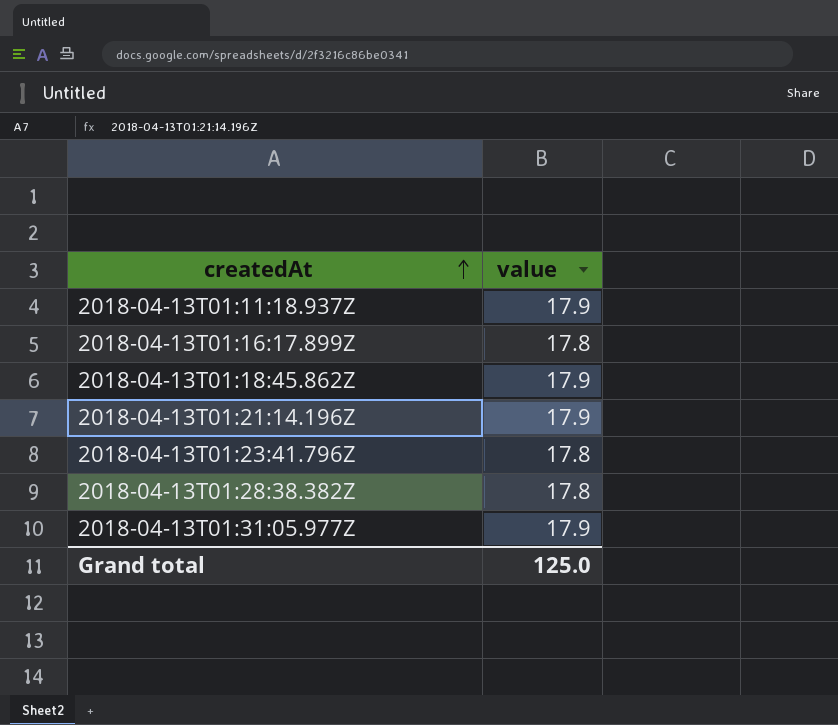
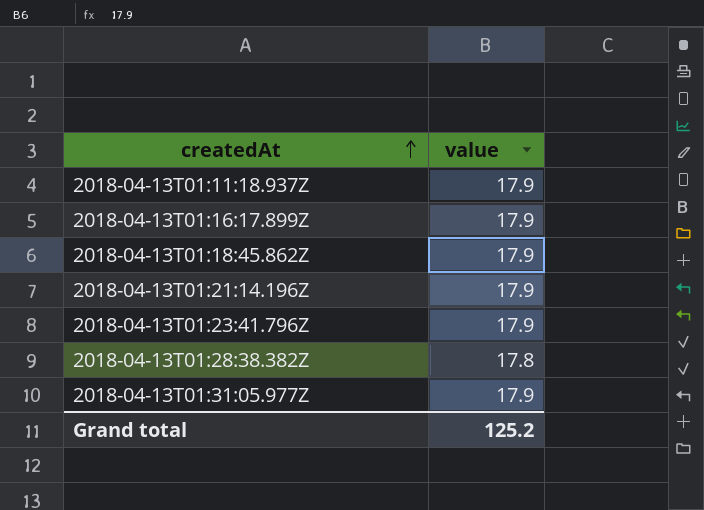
2018-04-13T01:16:17.899Z | value: 17.8 -> 17.9
2018-04-13T01:23:41.796Z | value: 17.8 -> 17.9
Grand total | value: 125.0 -> 125.2

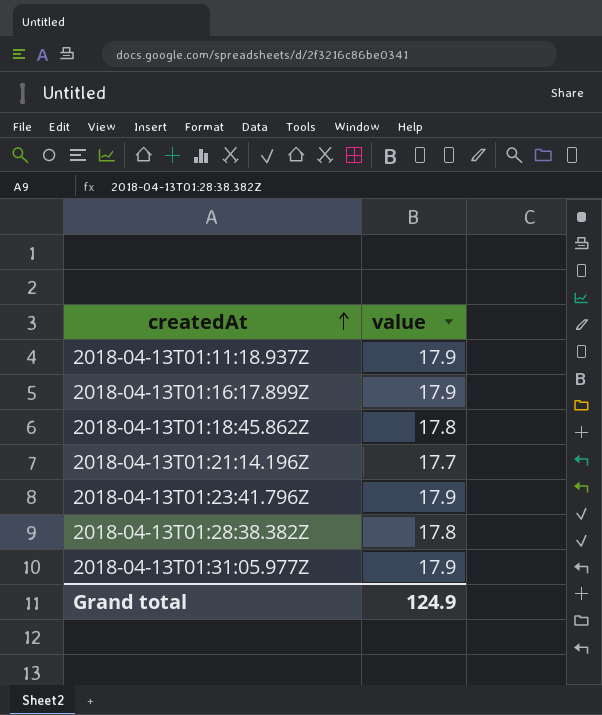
2018-04-13T01:18:45.862Z | value: 17.9 -> 17.8
2018-04-13T01:21:14.196Z | value: 17.9 -> 17.7
Grand total | value: 125.2 -> 124.9

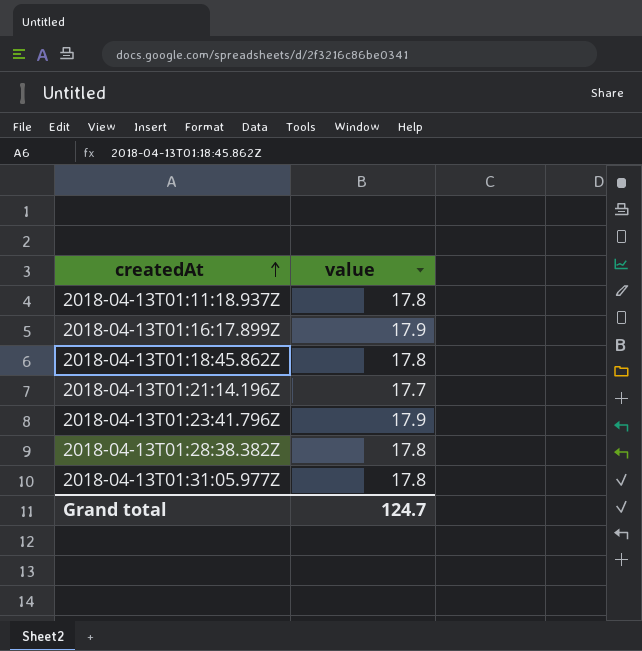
2018-04-13T01:11:18.937Z | value: 17.9 -> 17.8
2018-04-13T01:31:05.977Z | value: 17.9 -> 17.8
Grand total | value: 124.9 -> 124.7

